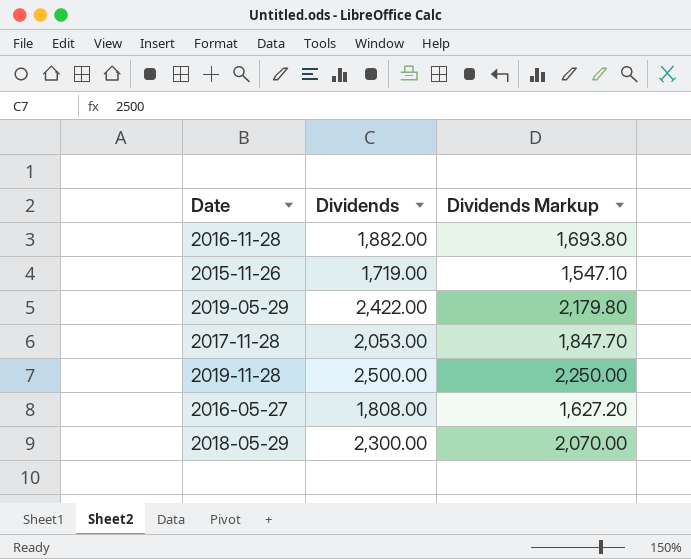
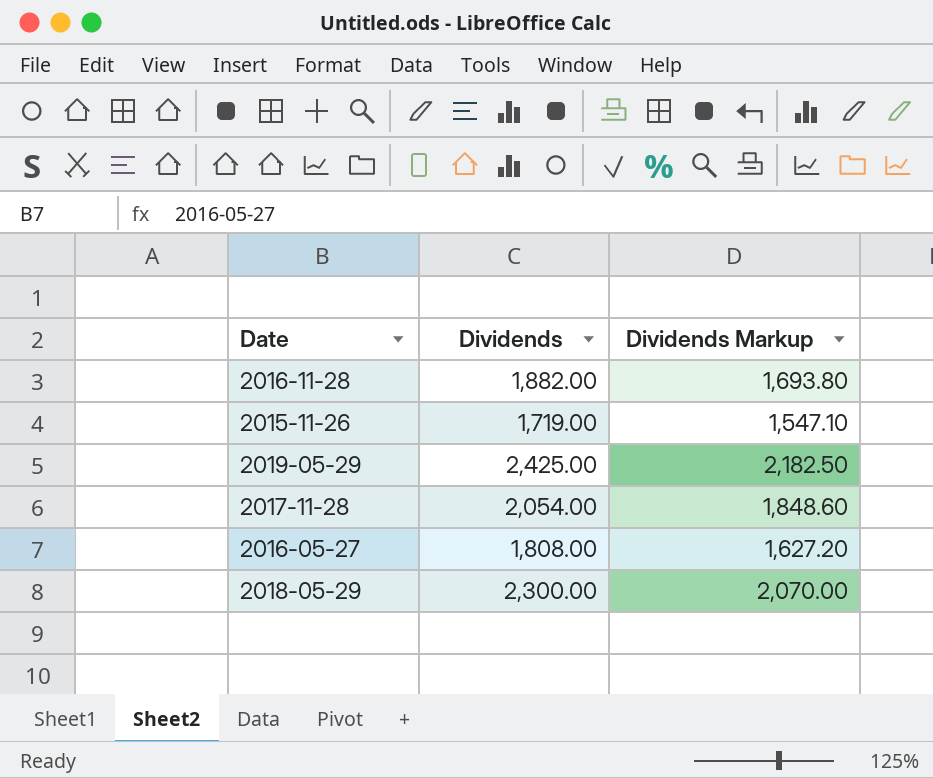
row 2019-11-28: 2,500.00 | 2,250.00 -> none
2019-05-29 | Dividends: 2,422.00 -> 2,425.00
2019-05-29 | Dividends Markup: 2,179.80 -> 2,182.50
2017-11-28 | Dividends: 2,053.00 -> 2,054.00
2017-11-28 | Dividends Markup: 1,847.70 -> 1,848.60

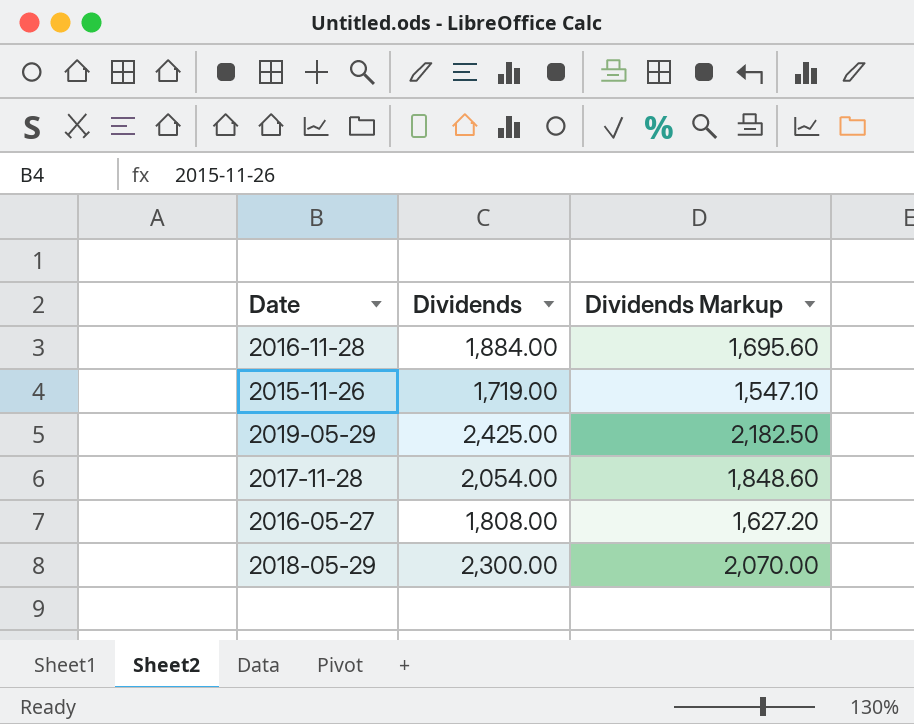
2016-11-28 | Dividends: 1,882.00 -> 1,884.00
2016-11-28 | Dividends Markup: 1,693.80 -> 1,695.60

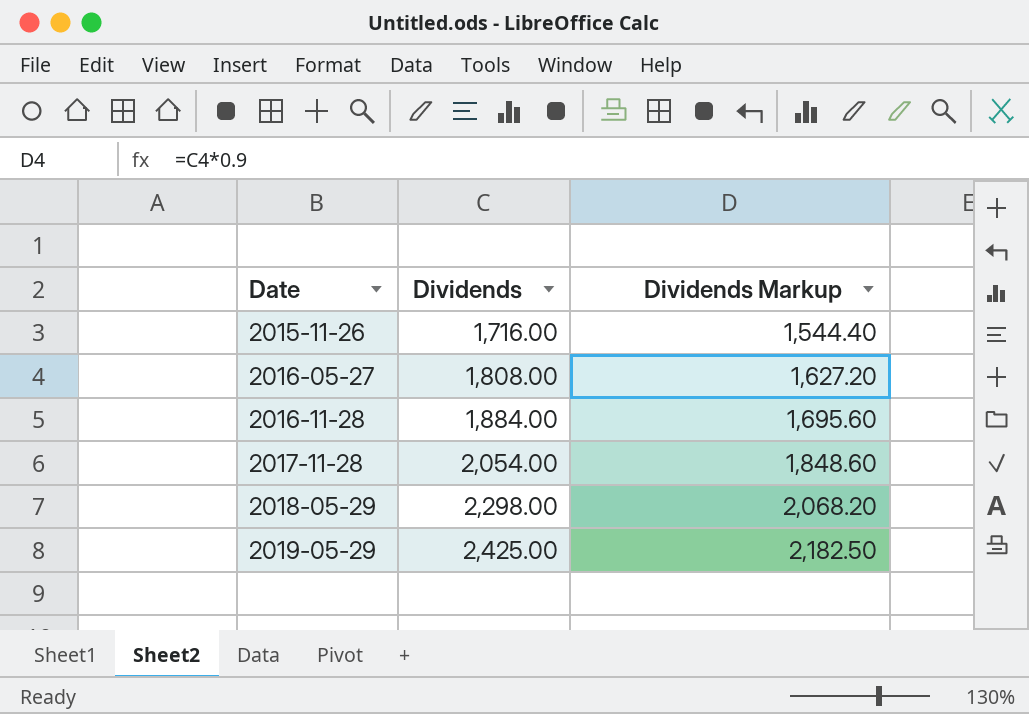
row order: none -> Date ascending
2015-11-26 | Dividends: 1,719.00 -> 1,716.00
2015-11-26 | Dividends Markup: 1,547.10 -> 1,544.40
2018-05-29 | Dividends: 2,300.00 -> 2,298.00
2018-05-29 | Dividends Markup: 2,070.00 -> 2,068.20

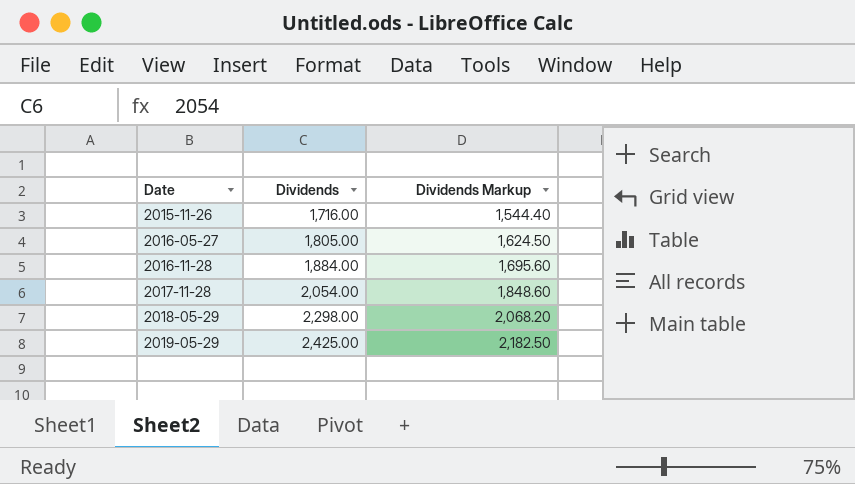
2016-05-27 | Dividends: 1,808.00 -> 1,805.00
2016-05-27 | Dividends Markup: 1,627.20 -> 1,624.50

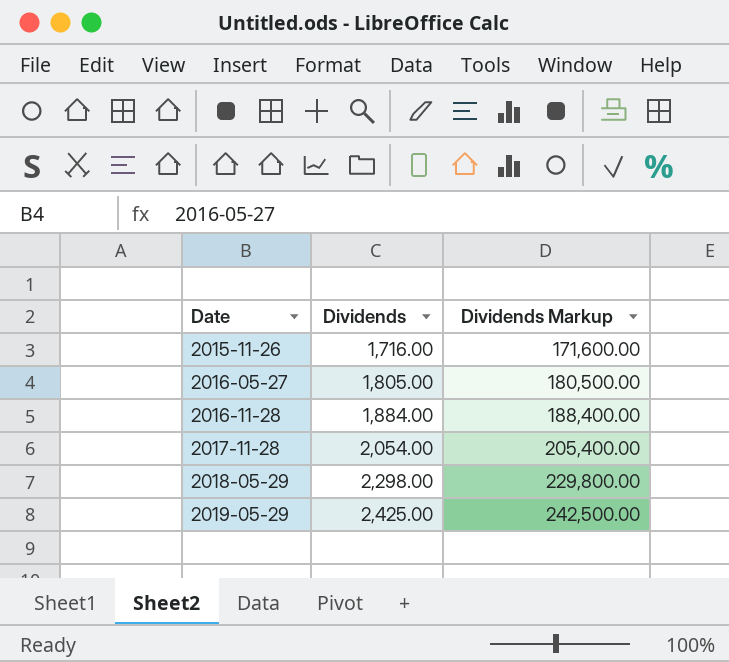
column Dividends Markup | formula: [Dividends] * 0.9 -> [Dividends] * 100

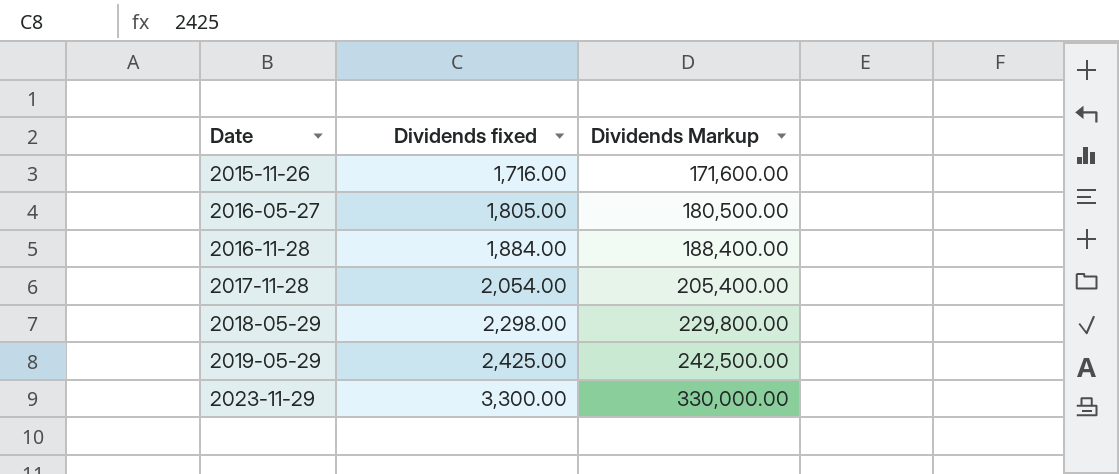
column name: Dividends -> Dividends fixed
row 2023-11-29: none -> 3,300.00 | 330,000.00

